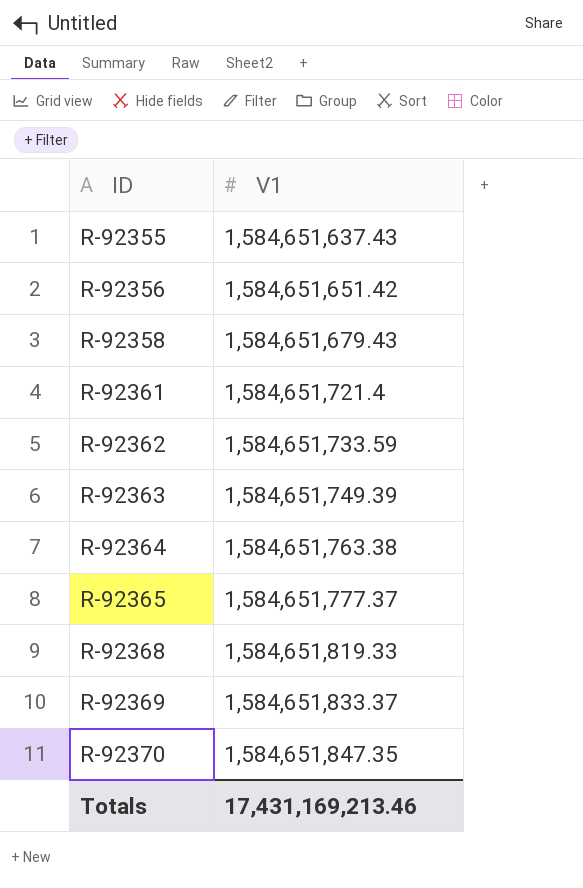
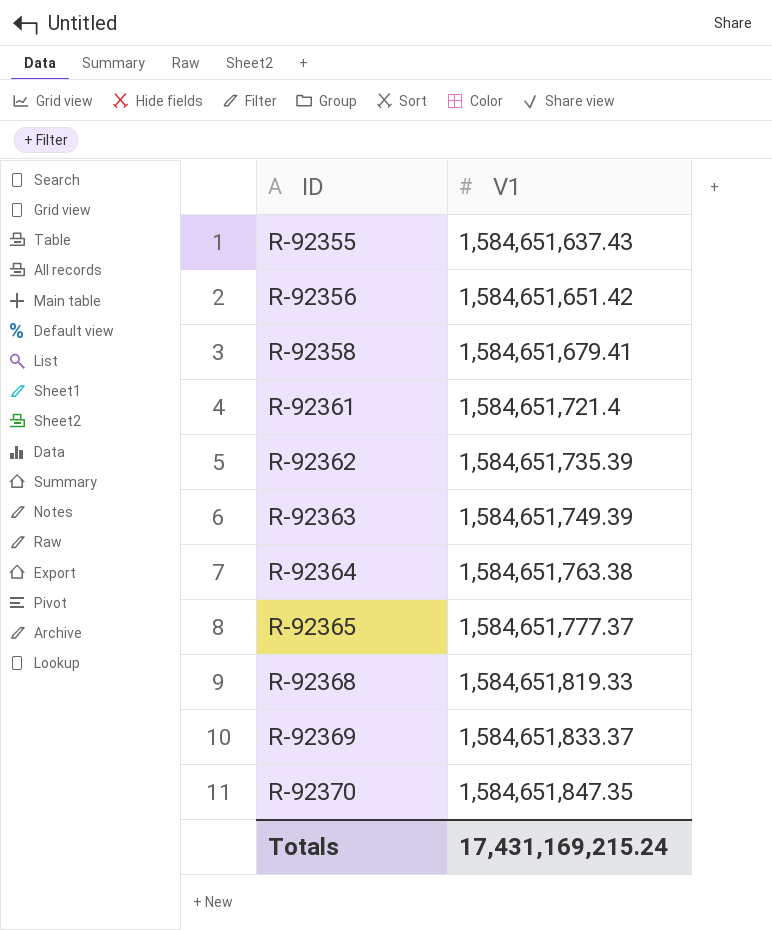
R-92358 | V1: 1,584,651,679.43 -> 1,584,651,679.41
R-92362 | V1: 1,584,651,733.59 -> 1,584,651,735.39
Totals | V1: 17,431,169,213.46 -> 17,431,169,215.24

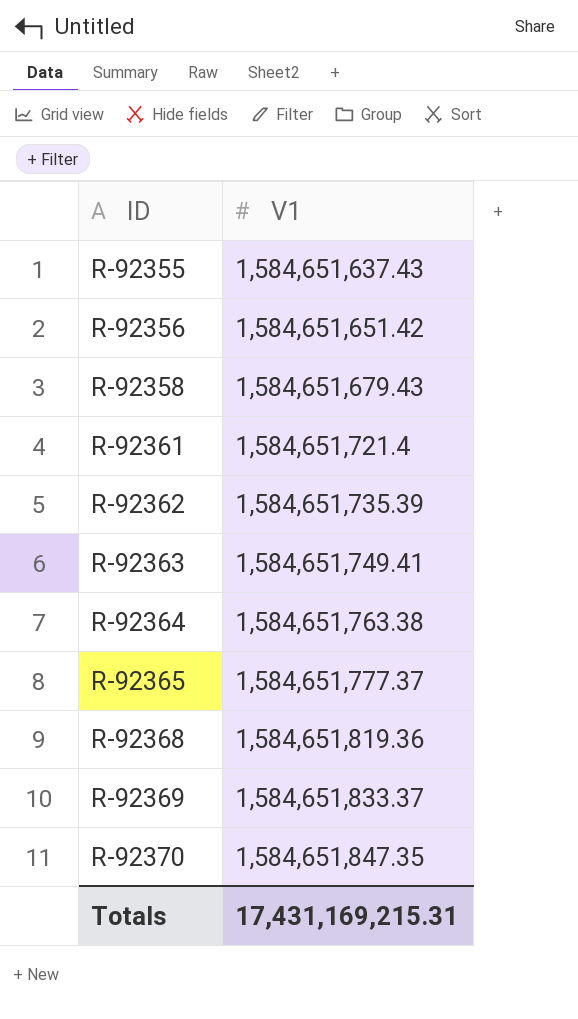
R-92358 | V1: 1,584,651,679.41 -> 1,584,651,679.43
R-92363 | V1: 1,584,651,749.39 -> 1,584,651,749.41
R-92368 | V1: 1,584,651,819.33 -> 1,584,651,819.36
Totals | V1: 17,431,169,215.24 -> 17,431,169,215.31

